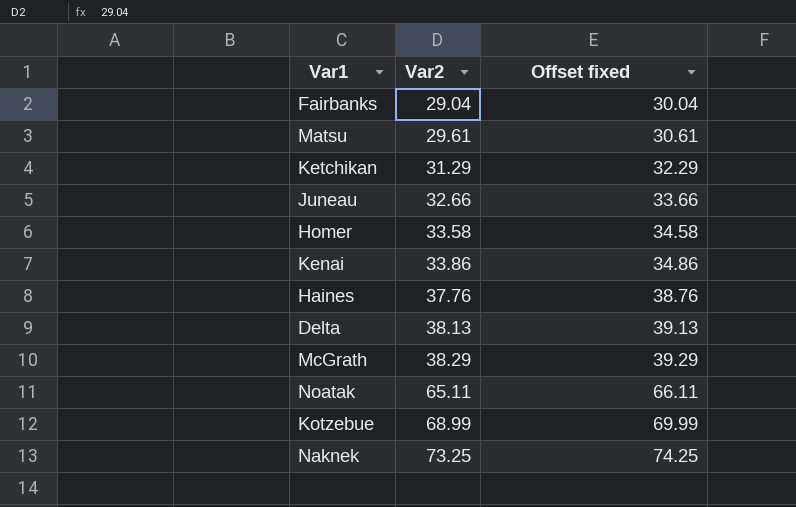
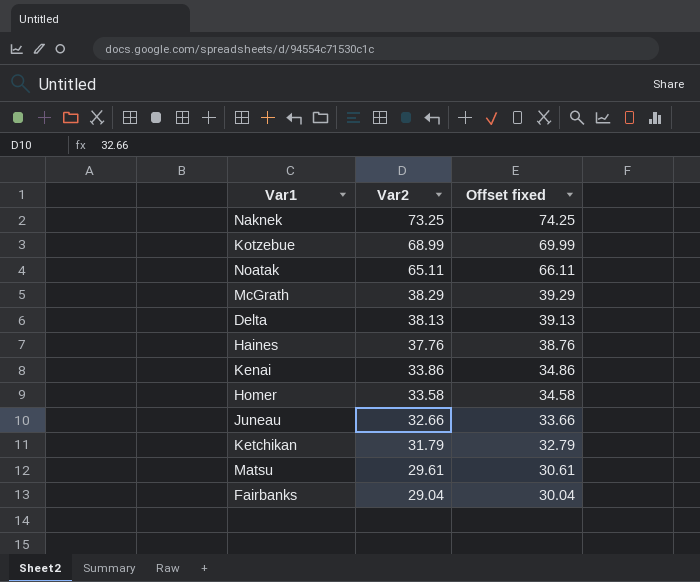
row order: Var2 ascending -> Var2 descending
Ketchikan | Var2: 31.29 -> 31.79
Ketchikan | Offset fixed: 32.29 -> 32.79

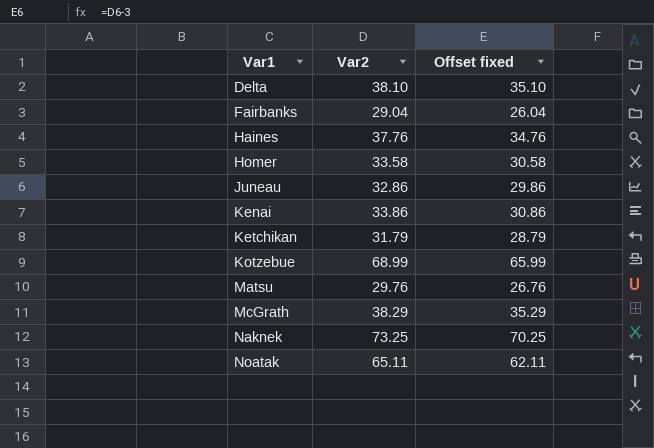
row order: Var2 descending -> Var1 ascending
column Offset fixed | formula: [Var2] + 1 -> [Var2] - 3
Delta | Var2: 38.13 -> 38.10
Juneau | Var2: 32.66 -> 32.86
Matsu | Var2: 29.61 -> 29.76

